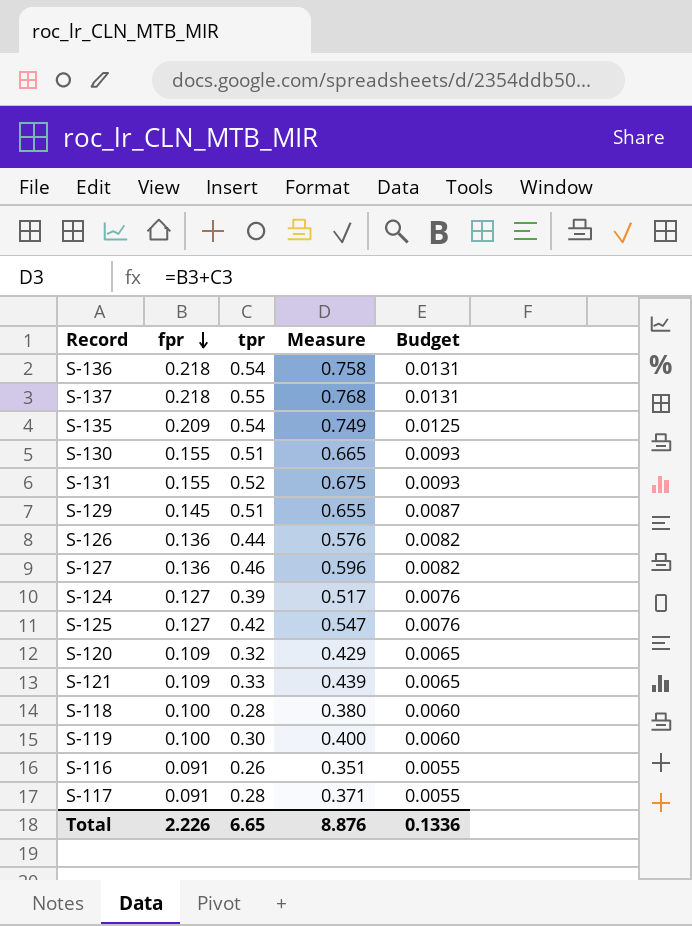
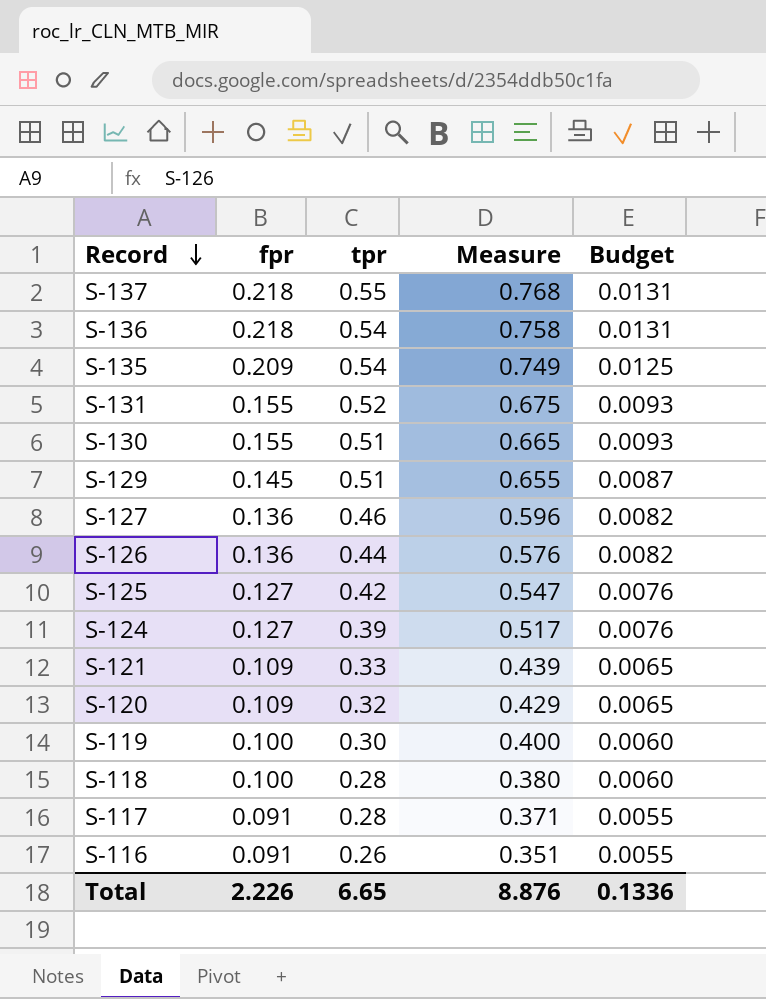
row order: fpr descending -> Record descending

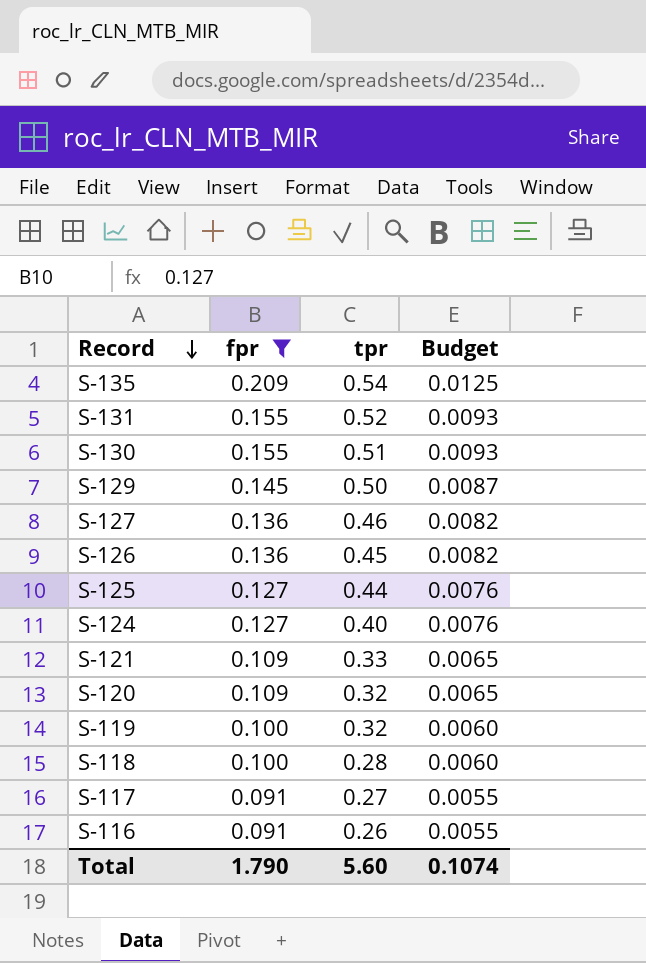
filter: none -> fpr != 0.218
column Measure | formula: [fpr] + [tpr] -> none
S-129 | tpr: 0.51 -> 0.50
S-126 | tpr: 0.44 -> 0.45
S-125 | tpr: 0.42 -> 0.44
S-124 | tpr: 0.39 -> 0.40
S-119 | tpr: 0.30 -> 0.32
S-117 | tpr: 0.28 -> 0.27
Total | fpr: 2.226 -> 1.790
Total | tpr: 6.65 -> 5.60
Total | Budget: 0.1336 -> 0.1074

